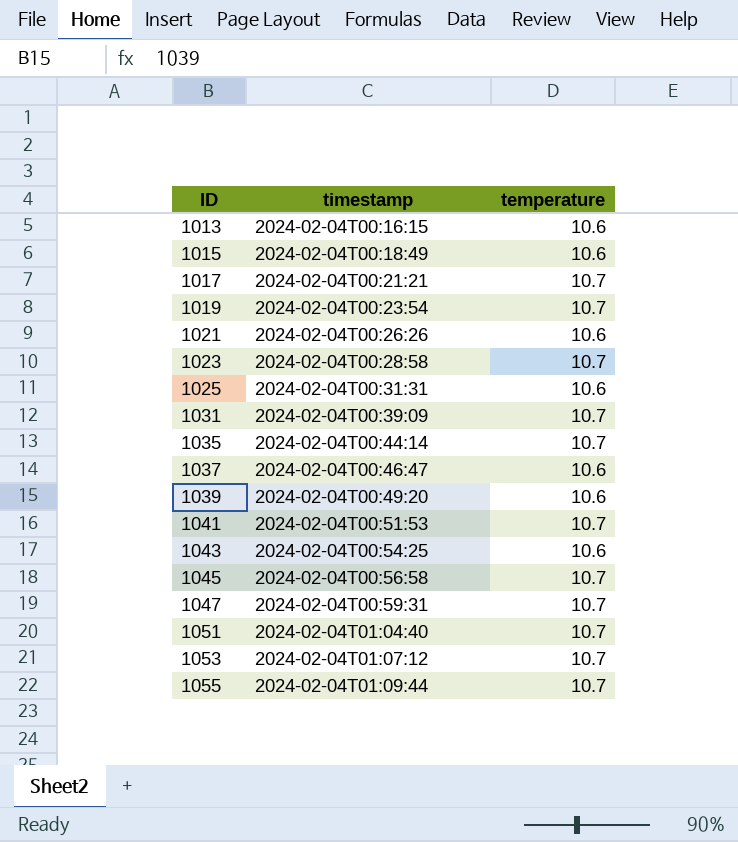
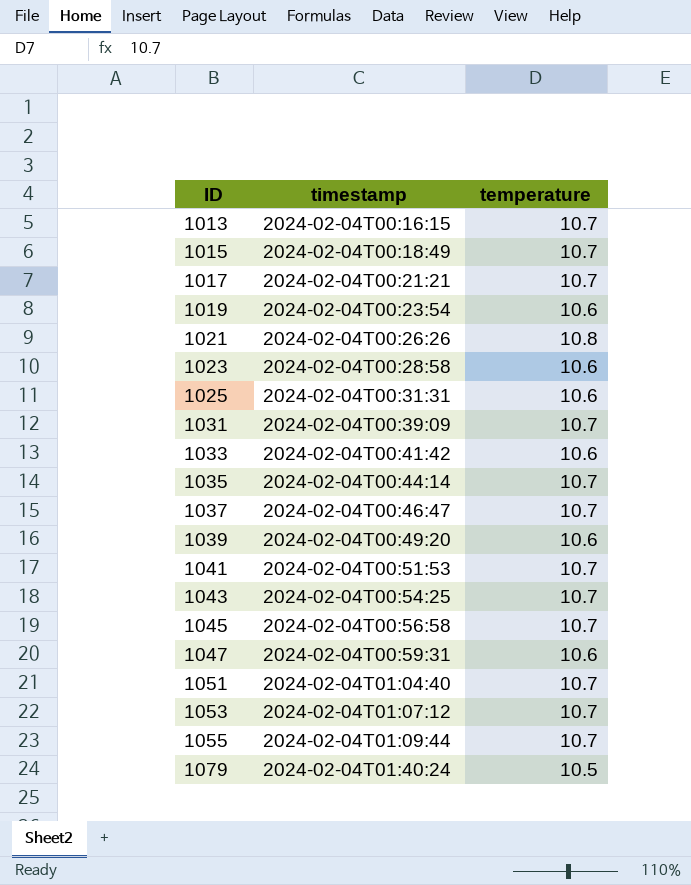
1013 | temperature: 10.6 -> 10.7
1015 | temperature: 10.6 -> 10.7
1019 | temperature: 10.7 -> 10.6
1021 | temperature: 10.6 -> 10.8
1023 | temperature: 10.7 -> 10.6
row 1033: none -> 2024-02-04T00:41:42 | 10.6
1037 | temperature: 10.6 -> 10.7
1043 | temperature: 10.6 -> 10.7
1047 | temperature: 10.7 -> 10.6
row 1079: none -> 2024-02-04T01:40:24 | 10.5

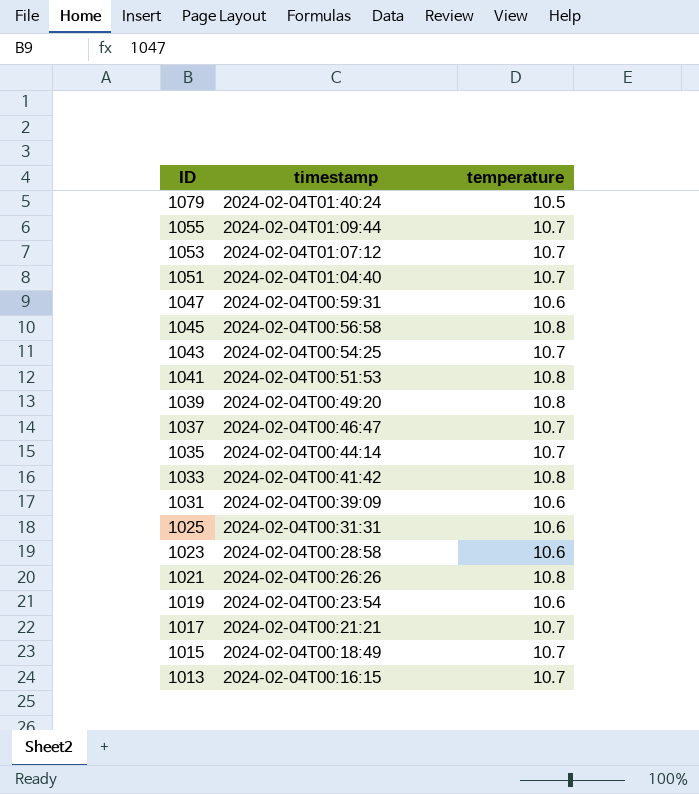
row order: ID ascending -> ID descending
1045 | temperature: 10.7 -> 10.8
1041 | temperature: 10.7 -> 10.8
1039 | temperature: 10.6 -> 10.8
1033 | temperature: 10.6 -> 10.8
1031 | temperature: 10.7 -> 10.6

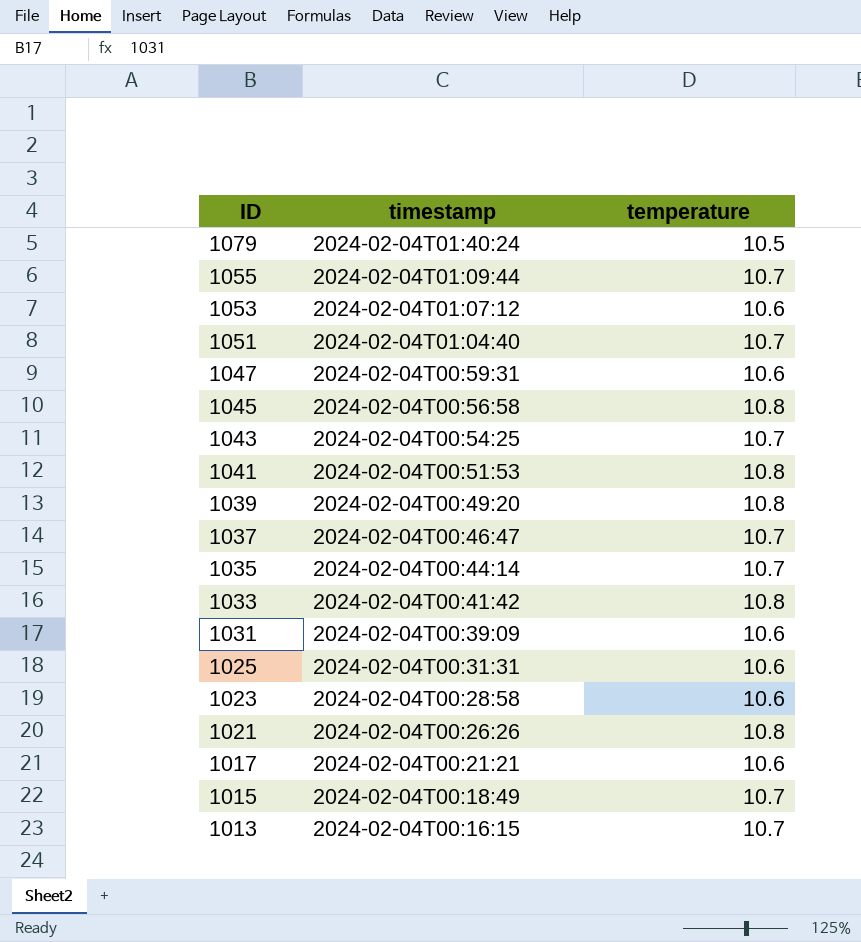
row 1019: 2024-02-04T00:23:54 | 10.6 -> none
1053 | temperature: 10.7 -> 10.6
1017 | temperature: 10.7 -> 10.6

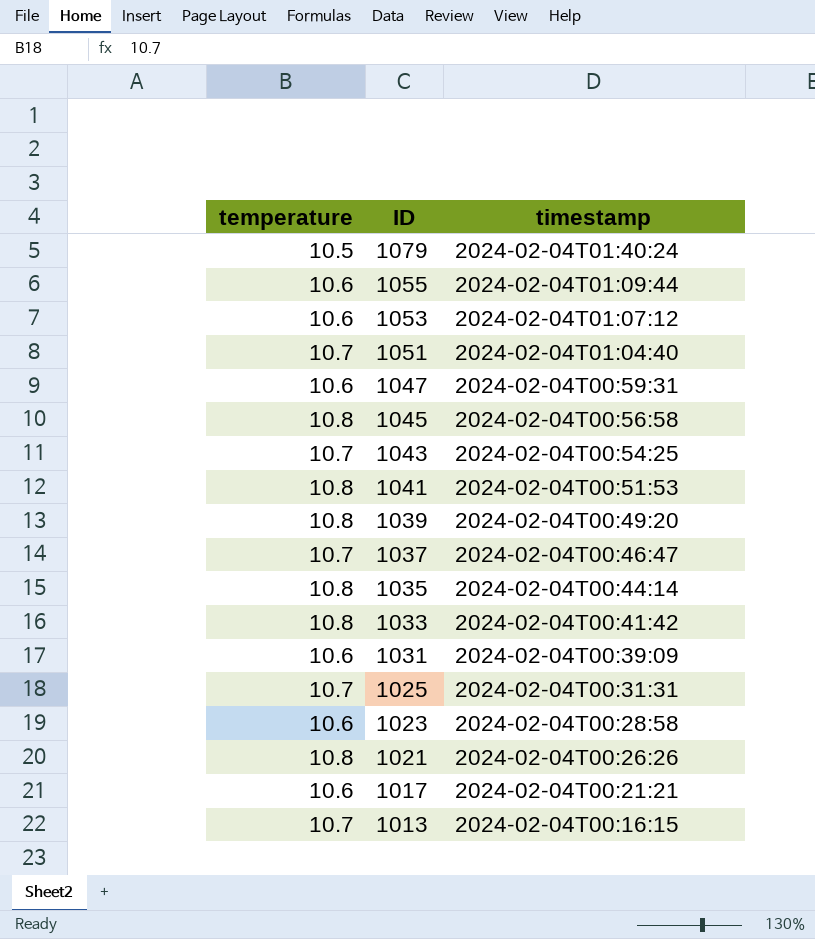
column temperature | position: 3 -> 1
row 1015: 2024-02-04T00:18:49 | 10.7 -> none
1055 | temperature: 10.7 -> 10.6
1035 | temperature: 10.7 -> 10.8
1025 | temperature: 10.6 -> 10.7

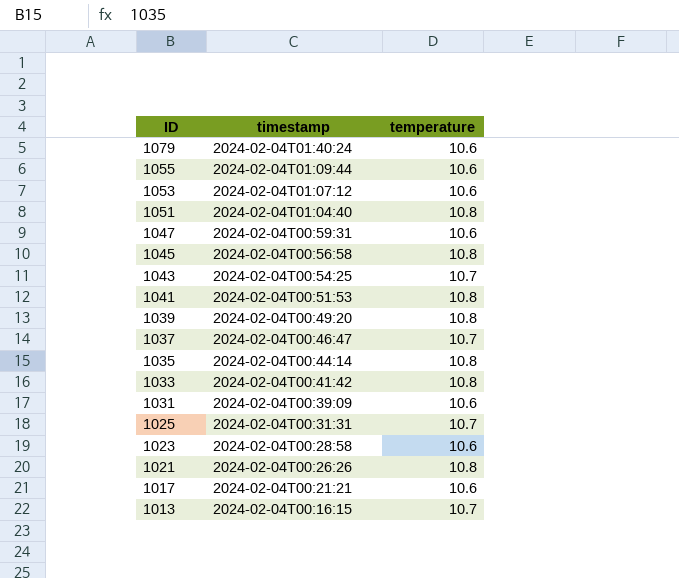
column temperature | position: 1 -> 3
1079 | temperature: 10.5 -> 10.6
1051 | temperature: 10.7 -> 10.8

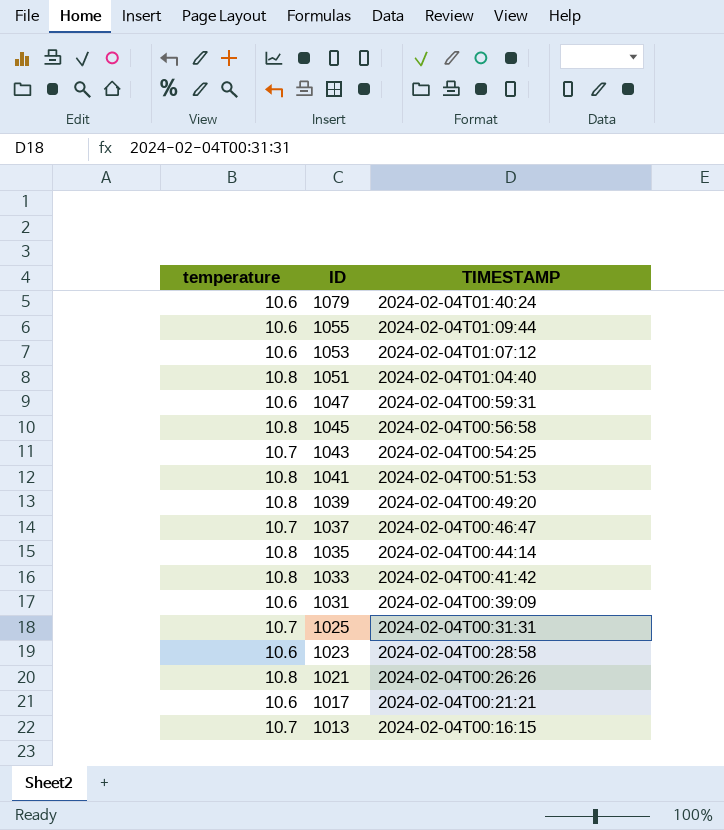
column temperature | position: 3 -> 1
column name: timestamp -> TIMESTAMP

